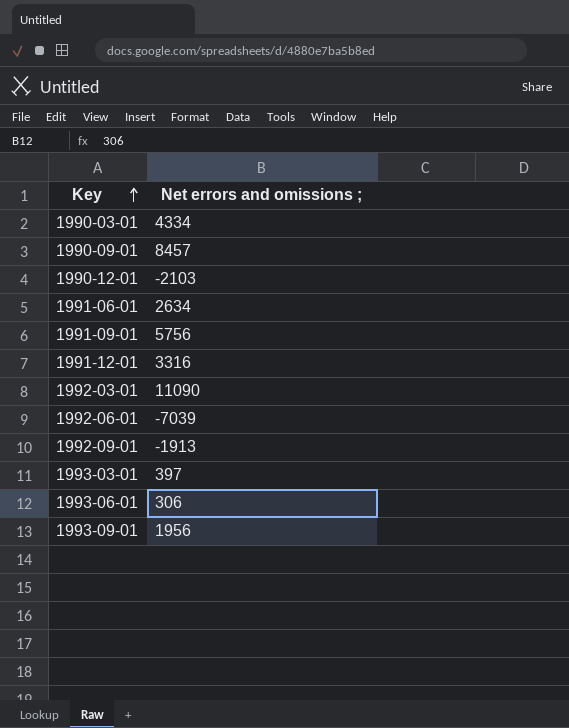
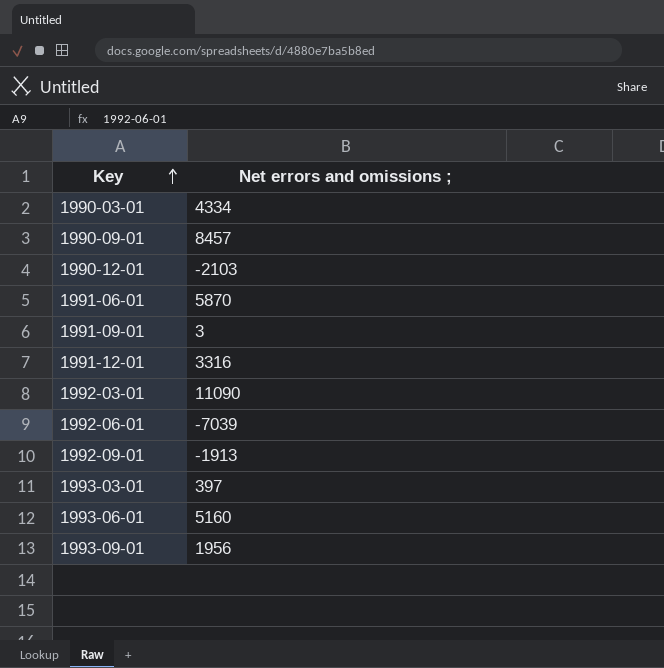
1991-06-01 | Net errors and omissions ;: 2634 -> 5870
1991-09-01 | Net errors and omissions ;: 5756 -> 3
1993-06-01 | Net errors and omissions ;: 306 -> 5160

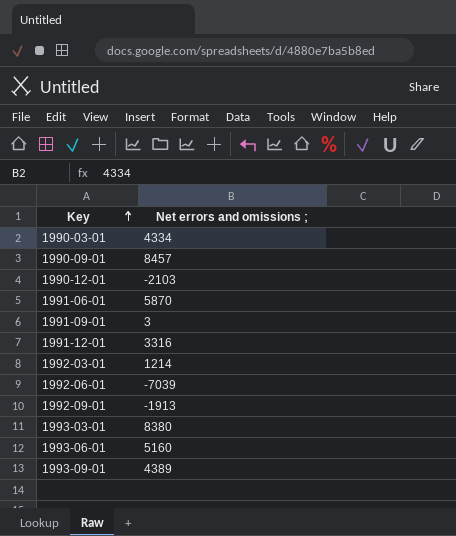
1992-03-01 | Net errors and omissions ;: 11090 -> 1214
1993-03-01 | Net errors and omissions ;: 397 -> 8380
1993-09-01 | Net errors and omissions ;: 1956 -> 4389

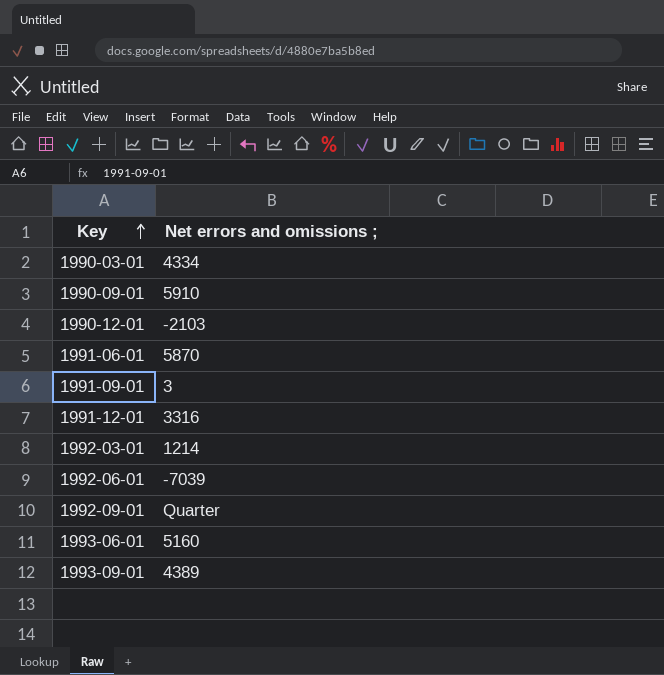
row 1993-03-01: 8380 -> none
1990-09-01 | Net errors and omissions ;: 8457 -> 5910
1992-09-01 | Net errors and omissions ;: -1913 -> Quarter

